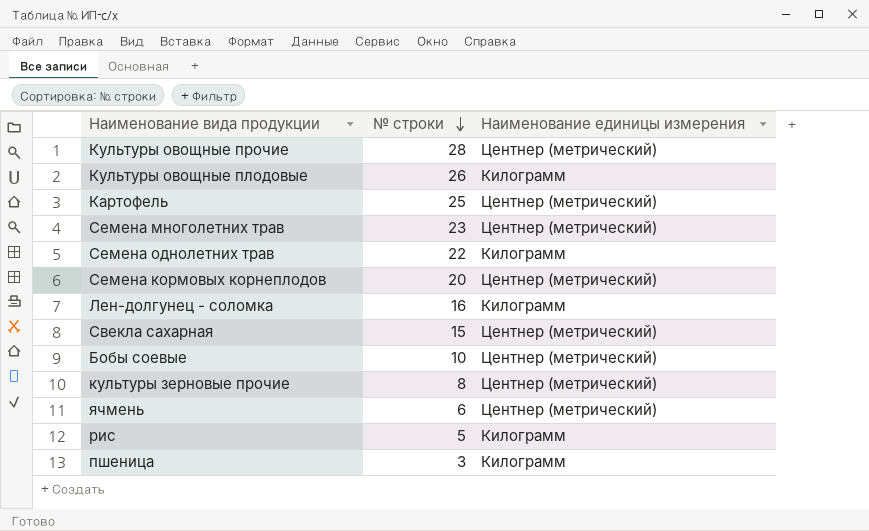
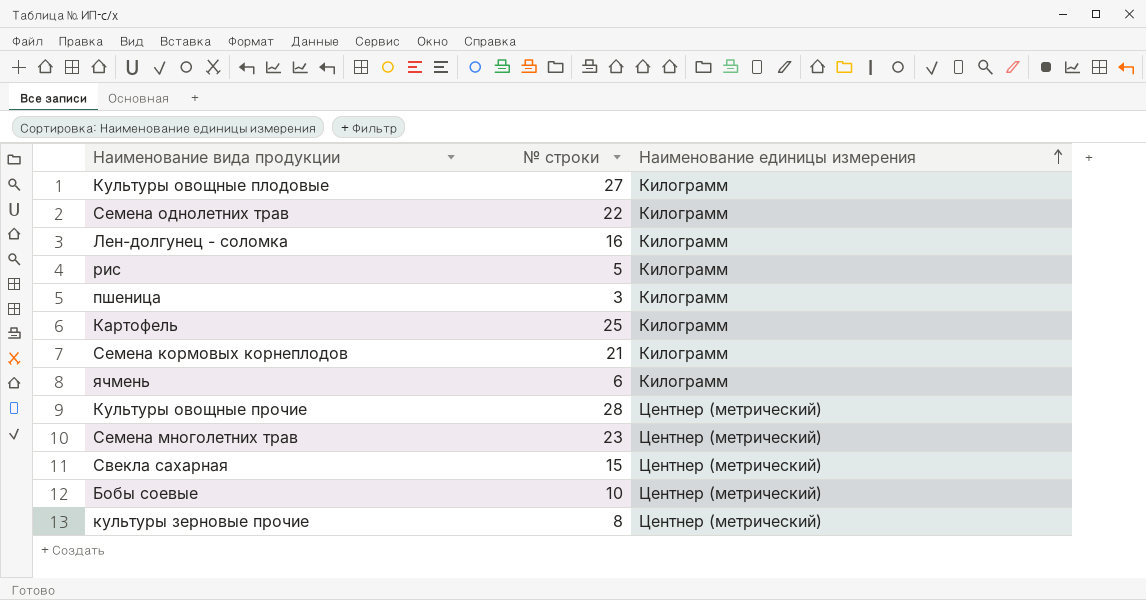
row order: № строки descending -> Наименование единицы измерения ascending
Культуры овощные плодовые | № строки: 26 -> 27
Картофель | Наименование единицы измерения: Центнер (метрический) -> Килограмм
Семена кормовых корнеплодов | № строки: 20 -> 21
Семена кормовых корнеплодов | Наименование единицы измерения: Центнер (метрический) -> Килограмм
ячмень | Наименование единицы измерения: Центнер (метрический) -> Килограмм

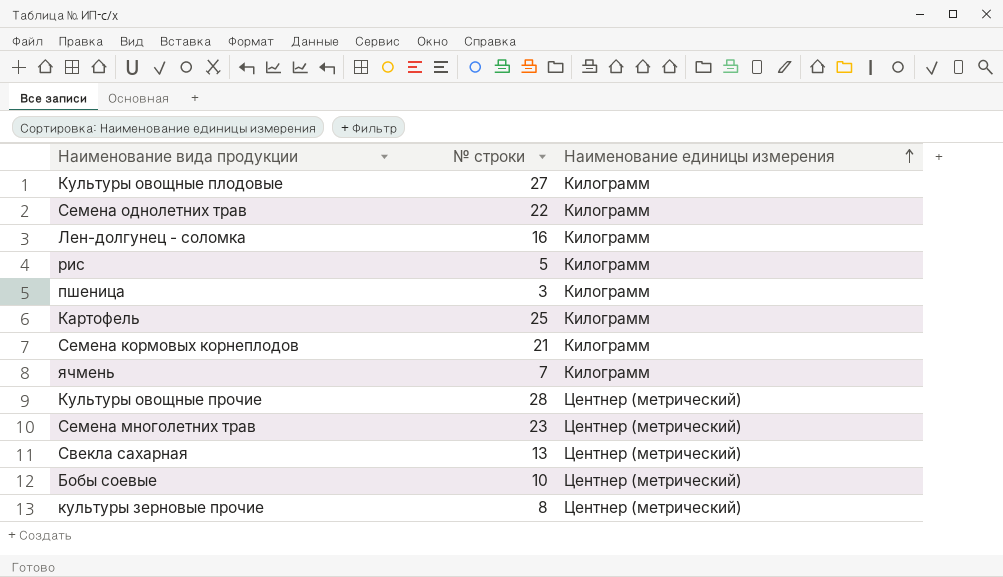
ячмень | № строки: 6 -> 7
Свекла сахарная | № строки: 15 -> 13

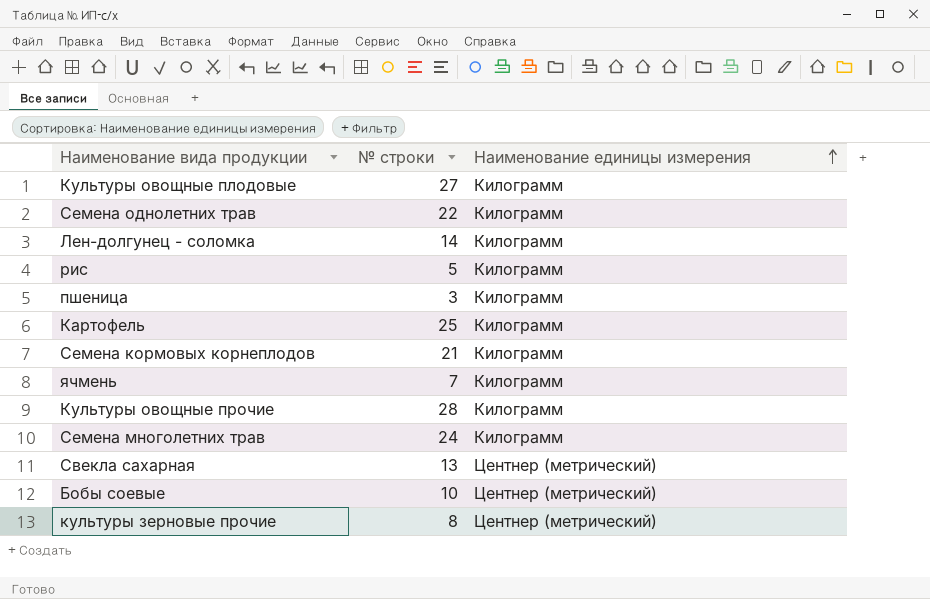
Лен-долгунец - соломка | № строки: 16 -> 14
Культуры овощные прочие | Наименование единицы измерения: Центнер (метрический) -> Килограмм
Семена многолетних трав | № строки: 23 -> 24
Семена многолетних трав | Наименование единицы измерения: Центнер (метрический) -> Килограмм

